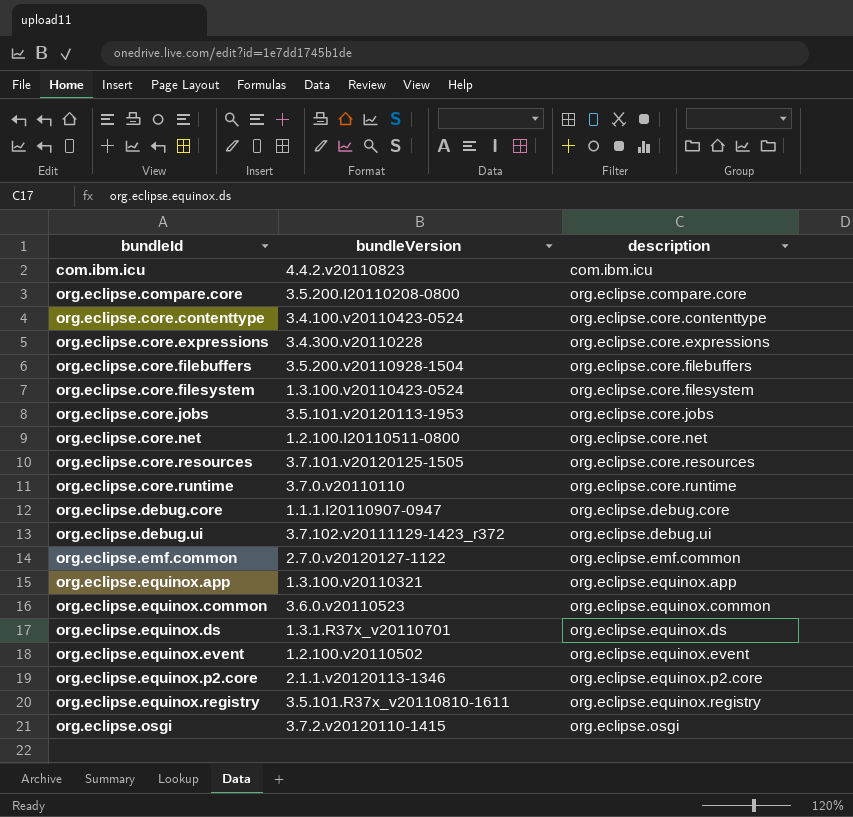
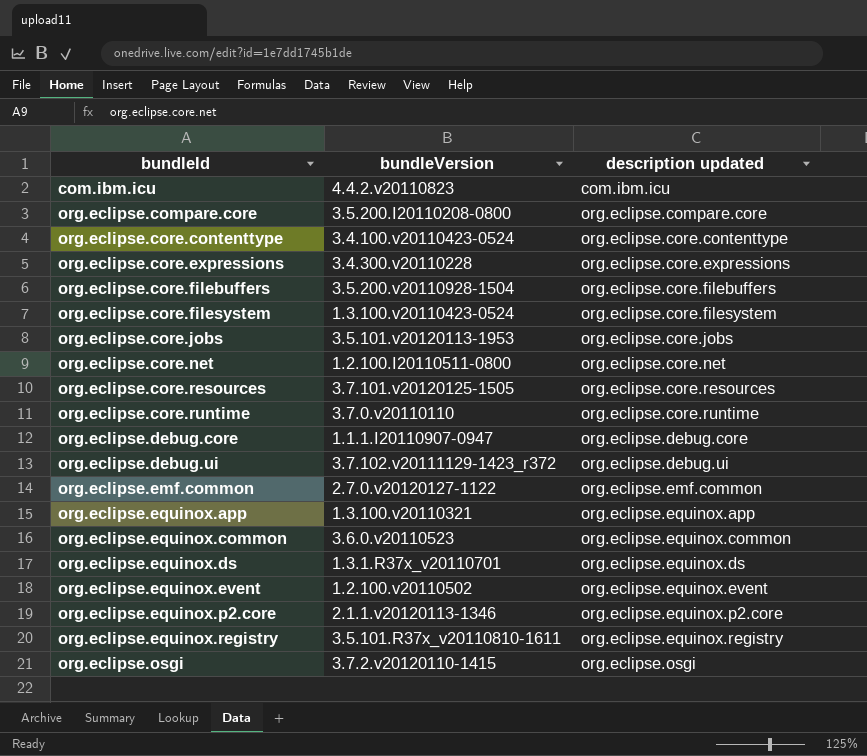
column name: description -> description updated

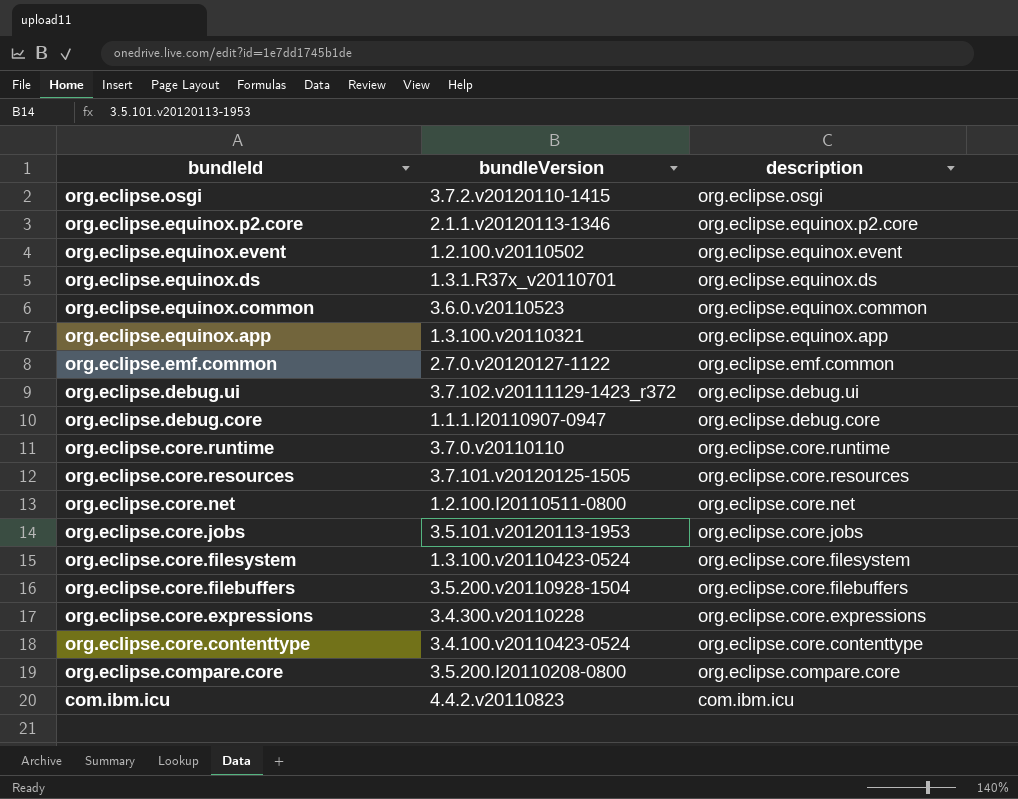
row order: bundleId ascending -> bundleId descending
column name: description updated -> description
row org.eclipse.equinox.registry: 3.5.101.R37x_v20110810-1611 | org.eclipse.equinox.registry -> none

